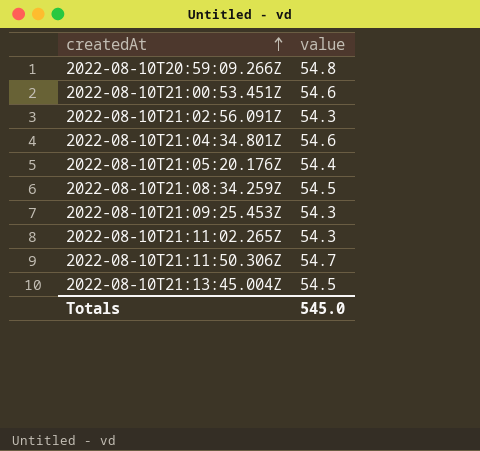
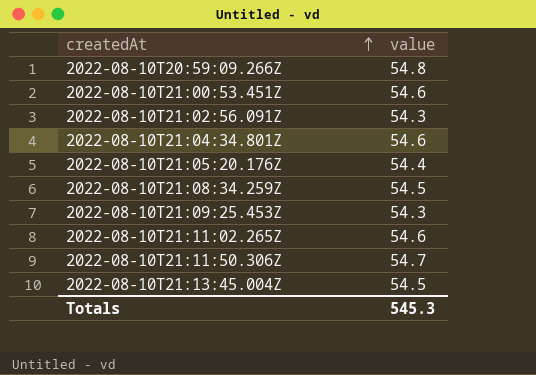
2022-08-10T21:11:02.265Z | value: 54.3 -> 54.6
Totals | value: 545.0 -> 545.3

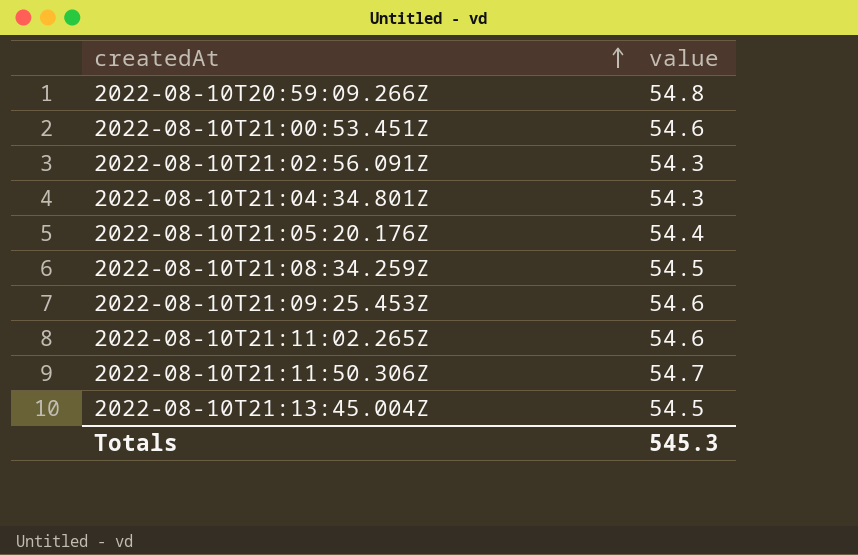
2022-08-10T21:04:34.801Z | value: 54.6 -> 54.3
2022-08-10T21:09:25.453Z | value: 54.3 -> 54.6

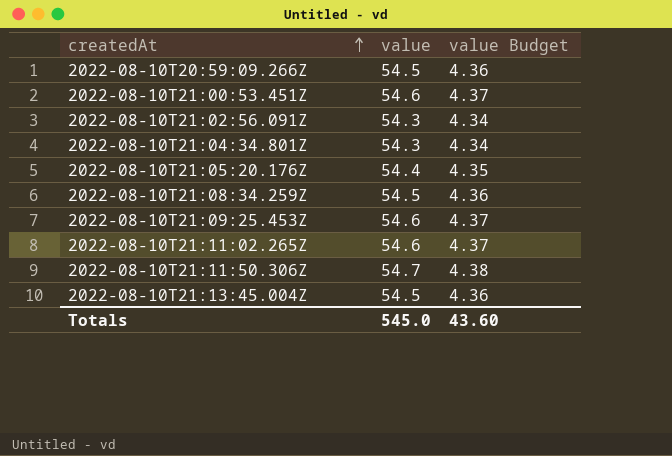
column value Budget | formula: none -> [value] * 0.08
2022-08-10T20:59:09.266Z | value: 54.8 -> 54.5
Totals | value: 545.3 -> 545.0

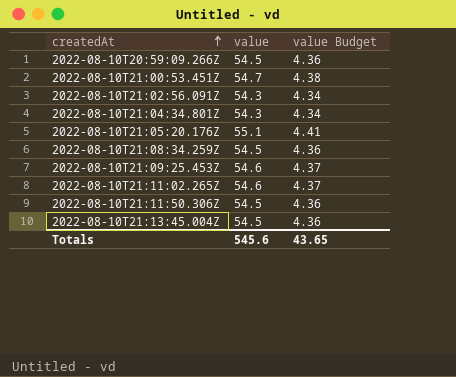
2022-08-10T21:00:53.451Z | value: 54.6 -> 54.7
2022-08-10T21:00:53.451Z | value Budget: 4.37 -> 4.38
2022-08-10T21:05:20.176Z | value: 54.4 -> 55.1
2022-08-10T21:05:20.176Z | value Budget: 4.35 -> 4.41
2022-08-10T21:11:50.306Z | value: 54.7 -> 54.5
2022-08-10T21:11:50.306Z | value Budget: 4.38 -> 4.36
Totals | value: 545.0 -> 545.6
Totals | value Budget: 43.60 -> 43.65

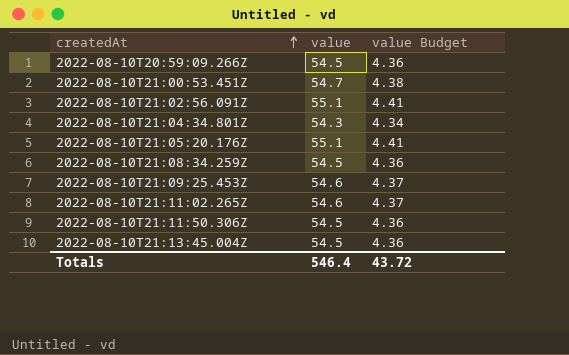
2022-08-10T21:02:56.091Z | value: 54.3 -> 55.1
2022-08-10T21:02:56.091Z | value Budget: 4.34 -> 4.41
Totals | value: 545.6 -> 546.4
Totals | value Budget: 43.65 -> 43.72

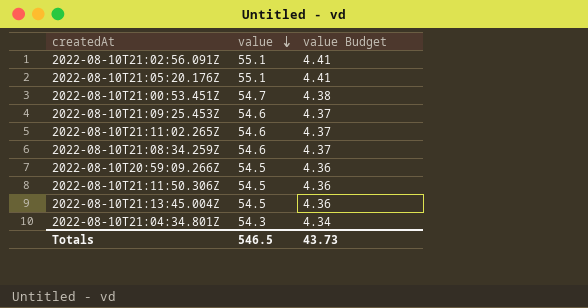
row order: createdAt ascending -> value descending
2022-08-10T21:08:34.259Z | value: 54.5 -> 54.6
2022-08-10T21:08:34.259Z | value Budget: 4.36 -> 4.37
Totals | value: 546.4 -> 546.5
Totals | value Budget: 43.72 -> 43.73

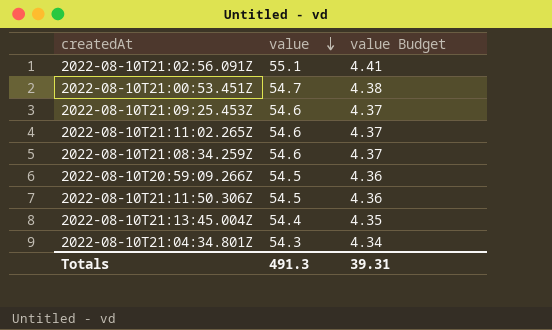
row 2022-08-10T21:05:20.176Z: 55.1 | 4.41 -> none
2022-08-10T21:13:45.004Z | value: 54.5 -> 54.4
2022-08-10T21:13:45.004Z | value Budget: 4.36 -> 4.35
Totals | value: 546.5 -> 491.3
Totals | value Budget: 43.73 -> 39.31

